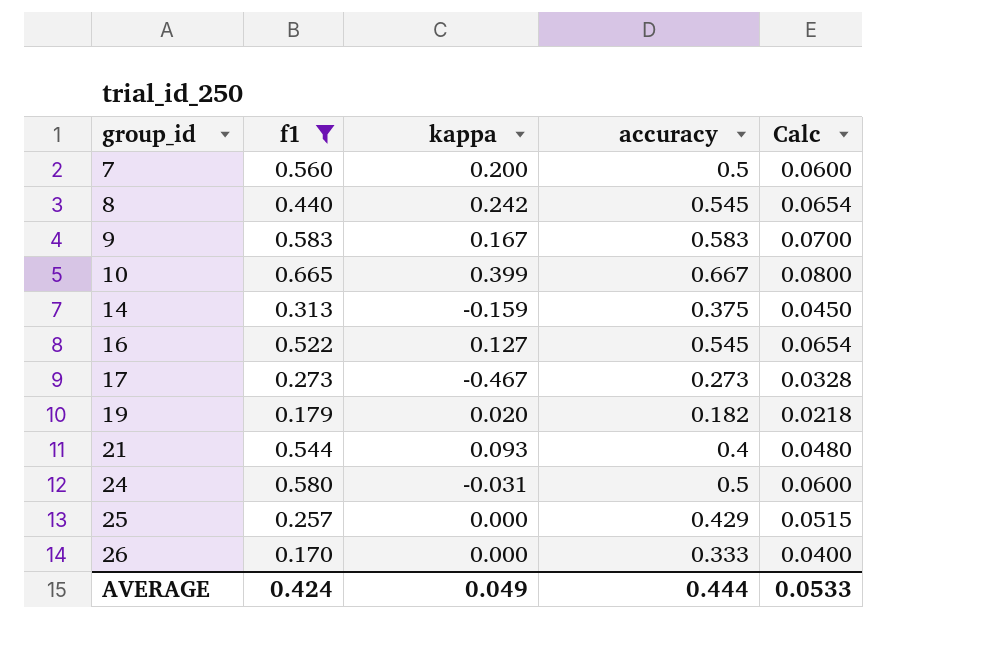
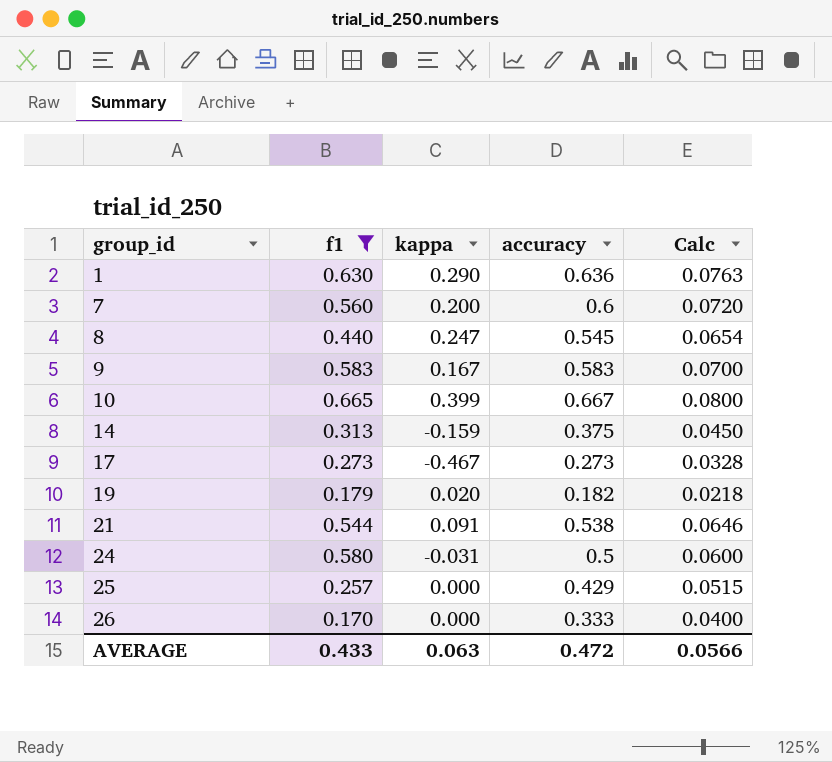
row 16: 0.522 | 0.127 | 0.545 | 0.0654 -> none
row 1: none -> 0.630 | 0.290 | 0.636 | 0.0763
7 | accuracy: 0.5 -> 0.6
7 | Calc: 0.0600 -> 0.0720
8 | kappa: 0.242 -> 0.247
21 | kappa: 0.093 -> 0.091
21 | accuracy: 0.4 -> 0.538
21 | Calc: 0.0480 -> 0.0646
AVERAGE | f1: 0.424 -> 0.433
AVERAGE | kappa: 0.049 -> 0.063
AVERAGE | accuracy: 0.444 -> 0.472
AVERAGE | Calc: 0.0533 -> 0.0566

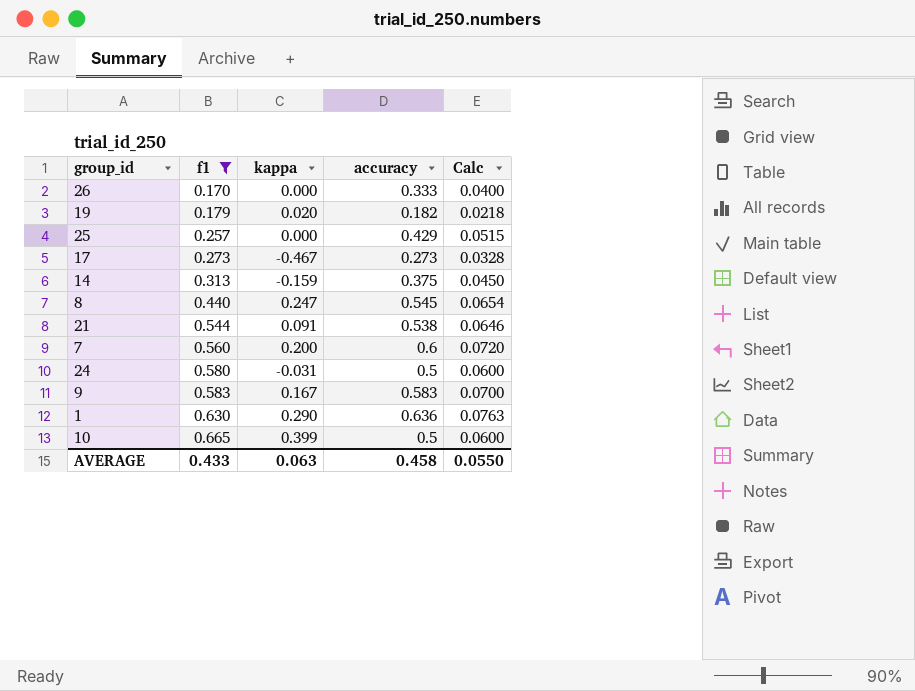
row order: group_id ascending -> f1 ascending
10 | accuracy: 0.667 -> 0.5
10 | Calc: 0.0800 -> 0.0600
AVERAGE | accuracy: 0.472 -> 0.458
AVERAGE | Calc: 0.0566 -> 0.0550

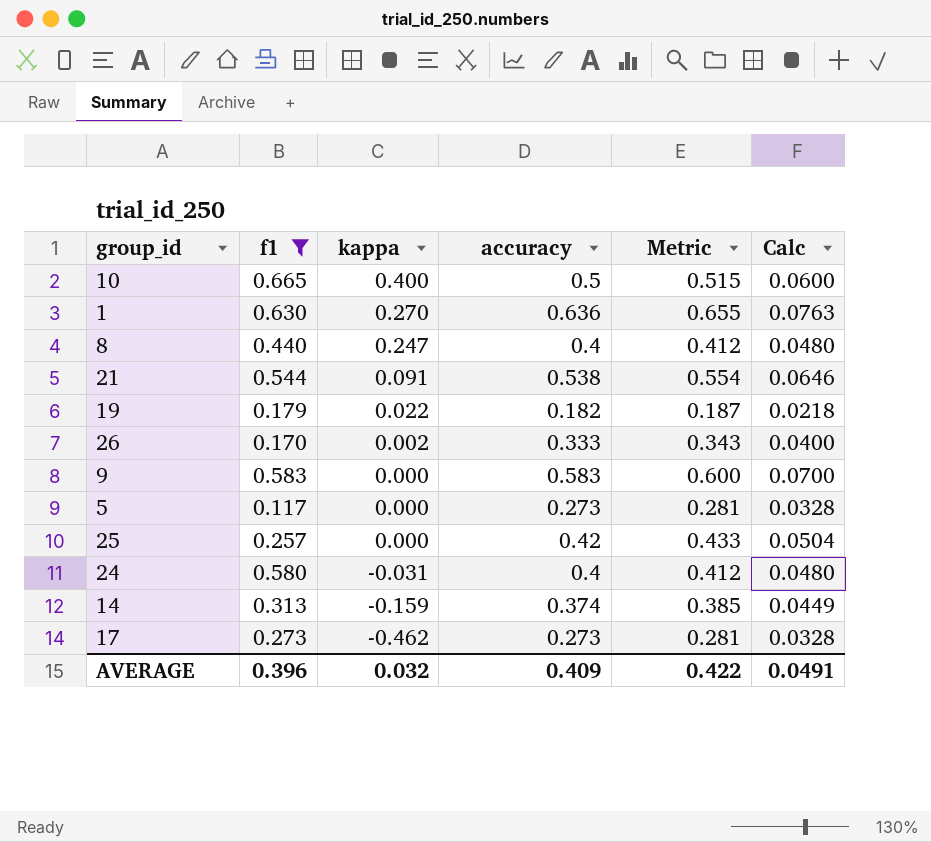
row order: f1 ascending -> kappa descending
column Metric | formula: none -> [accuracy] * 1.03
row 7: 0.560 | 0.200 | 0.6 | 0.0720 -> none
10 | kappa: 0.399 -> 0.400
1 | kappa: 0.290 -> 0.270
8 | accuracy: 0.545 -> 0.4
8 | Calc: 0.0654 -> 0.0480
19 | kappa: 0.020 -> 0.022
26 | kappa: 0.000 -> 0.002
9 | kappa: 0.167 -> 0.000
row 5: none -> 0.117 | 0.000 | 0.273 | 0.281 | 0.0328
25 | accuracy: 0.429 -> 0.42
25 | Calc: 0.0515 -> 0.0504
24 | accuracy: 0.5 -> 0.4
24 | Calc: 0.0600 -> 0.0480
14 | accuracy: 0.375 -> 0.374
14 | Calc: 0.0450 -> 0.0449
17 | kappa: -0.467 -> -0.462
AVERAGE | f1: 0.433 -> 0.396
AVERAGE | kappa: 0.063 -> 0.032
AVERAGE | accuracy: 0.458 -> 0.409
AVERAGE | Calc: 0.0550 -> 0.0491

